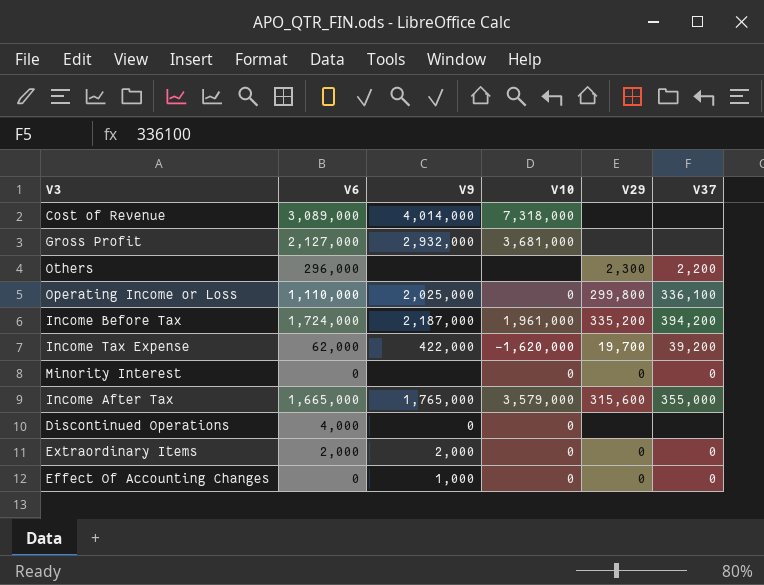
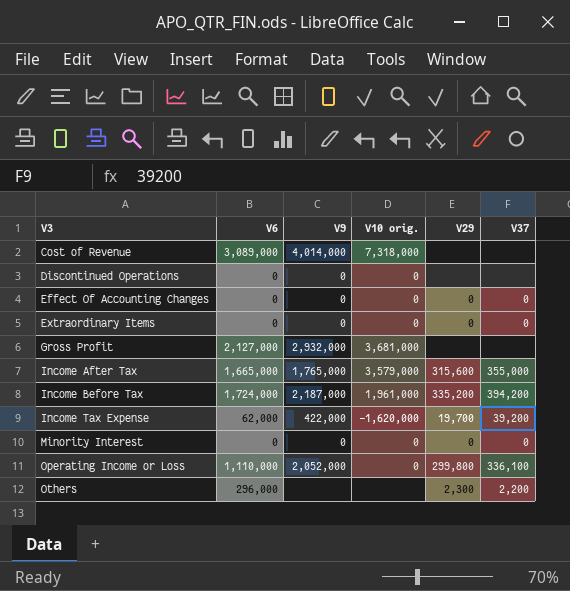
row order: none -> V3 ascending
column name: V10 -> V10 orig.
Discontinued Operations | V6: 4,000 -> 0
Effect Of Accounting Changes | V9: 1,000 -> 0
Extraordinary Items | V6: 2,000 -> 0
Extraordinary Items | V9: 2,000 -> 0
Minority Interest | V9: none -> 0
Operating Income or Loss | V9: 2,025,000 -> 2,052,000

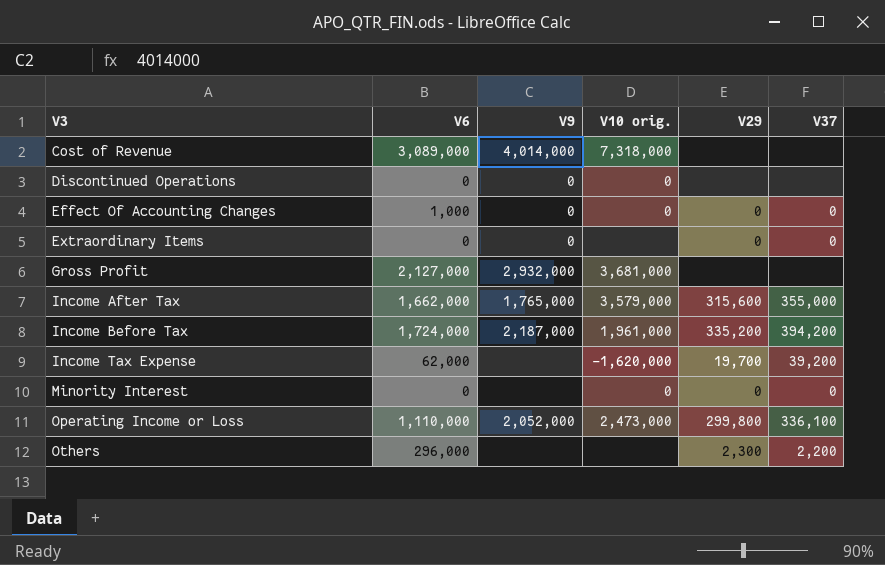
Effect Of Accounting Changes | V6: 0 -> 1,000
Extraordinary Items | V10 orig.: 0 -> none
Income After Tax | V6: 1,665,000 -> 1,662,000
Income Tax Expense | V9: 422,000 -> none
Minority Interest | V9: 0 -> none
Operating Income or Loss | V10 orig.: 0 -> 2,473,000

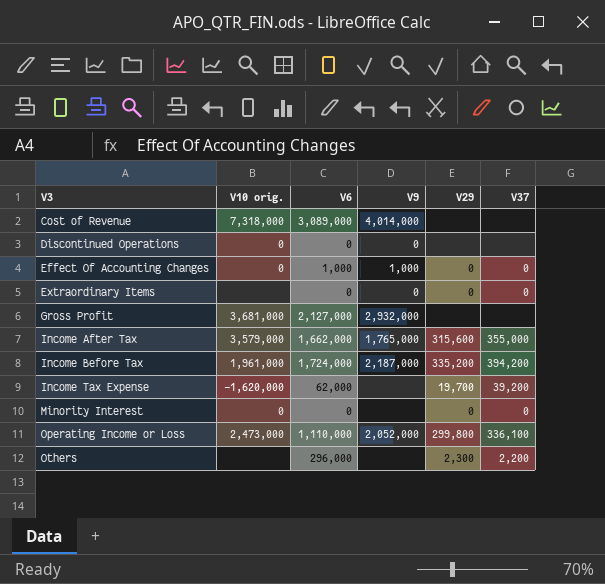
column V10 orig. | position: 4 -> 2
Effect Of Accounting Changes | V9: 0 -> 1,000

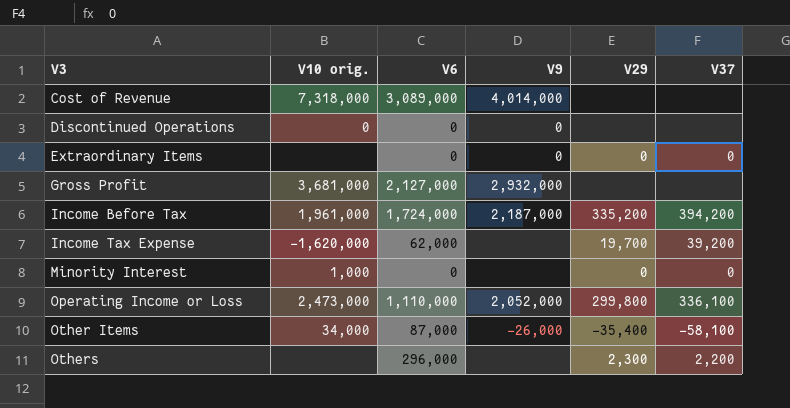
row Effect Of Accounting Changes: 0 | 1,000 | 1,000 | 0 | 0 -> none
row Income After Tax: 3,579,000 | 1,662,000 | 1,765,000 | 315,600 | 355,000 -> none
Minority Interest | V10 orig.: 0 -> 1,000
row Other Items: none -> 34,000 | 87,000 | -26,000 | -35,400 | -58,100

